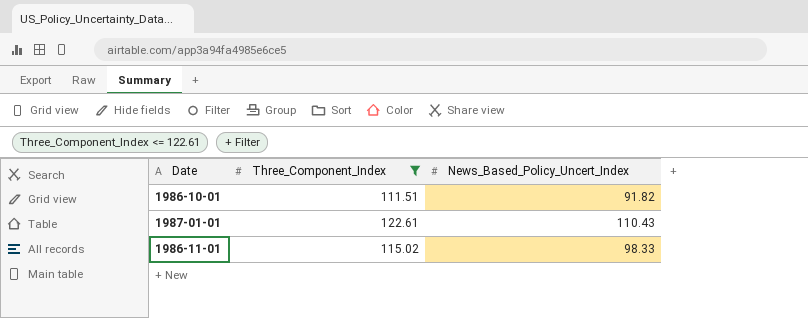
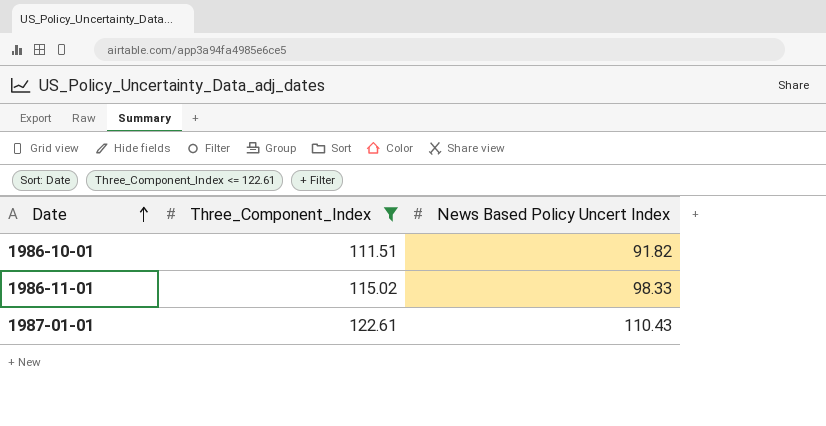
row order: none -> Date ascending
column name: News_Based_Policy_Uncert_Index -> News Based Policy Uncert Index

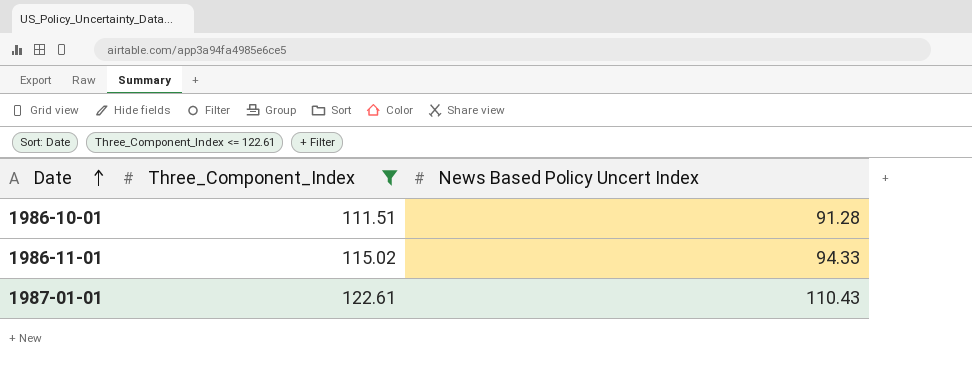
1986-10-01 | News Based Policy Uncert Index: 91.82 -> 91.28
1986-11-01 | News Based Policy Uncert Index: 98.33 -> 94.33

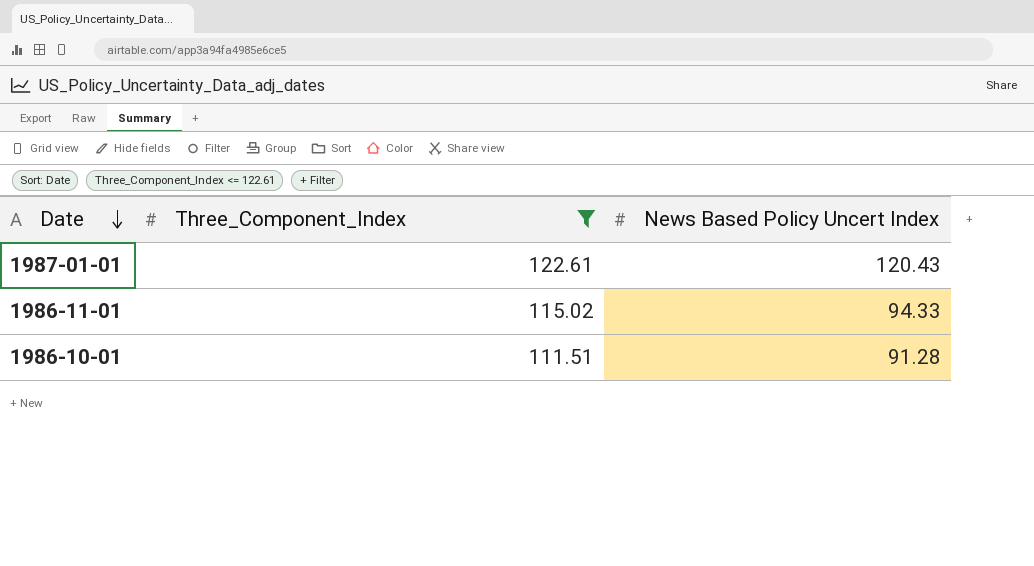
row order: Date ascending -> Date descending
1987-01-01 | News Based Policy Uncert Index: 110.43 -> 120.43

